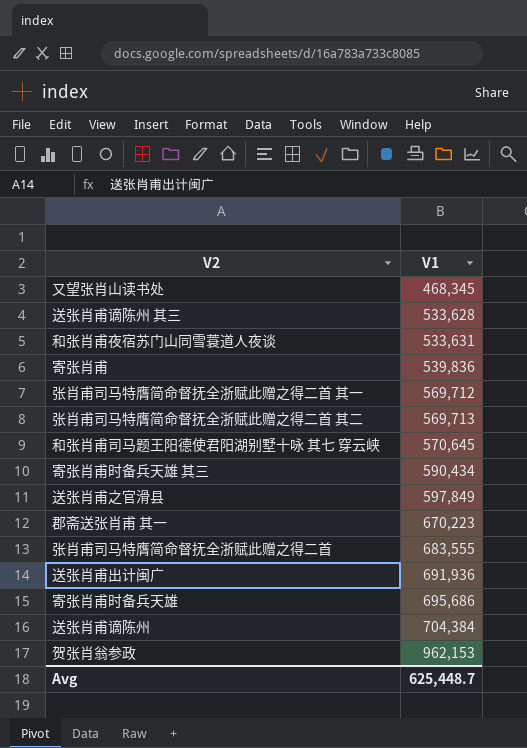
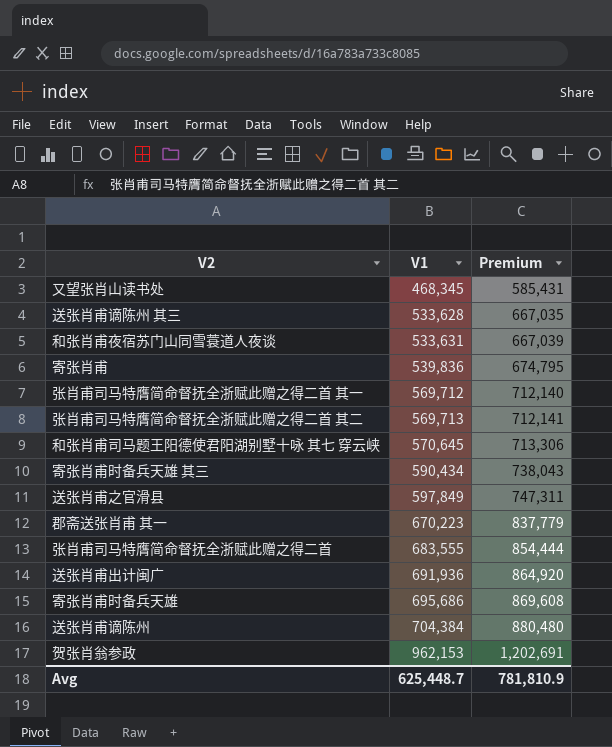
column Premium | formula: none -> [V1] * 1.25

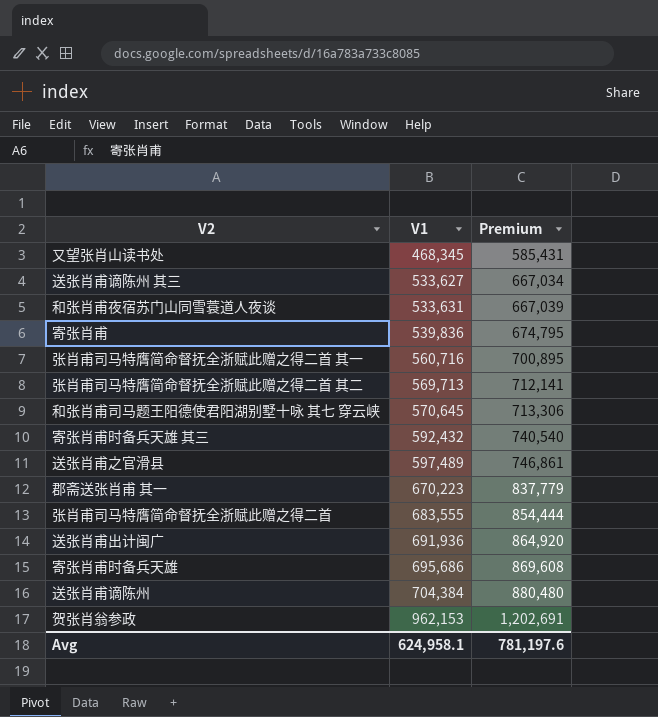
送张肖甫谪陈州 其三 | V1: 533,628 -> 533,627
送张肖甫谪陈州 其三 | Premium: 667,035 -> 667,034
张肖甫司马特膺简命督抚全浙赋此赠之得二首 其一 | V1: 569,712 -> 560,716
张肖甫司马特膺简命督抚全浙赋此赠之得二首 其一 | Premium: 712,140 -> 700,895
寄张肖甫时备兵天雄 其三 | V1: 590,434 -> 592,432
寄张肖甫时备兵天雄 其三 | Premium: 738,043 -> 740,540
送张肖甫之官滑县 | V1: 597,849 -> 597,489
送张肖甫之官滑县 | Premium: 747,311 -> 746,861
Avg | V1: 625,448.7 -> 624,958.1
Avg | Premium: 781,810.9 -> 781,197.6

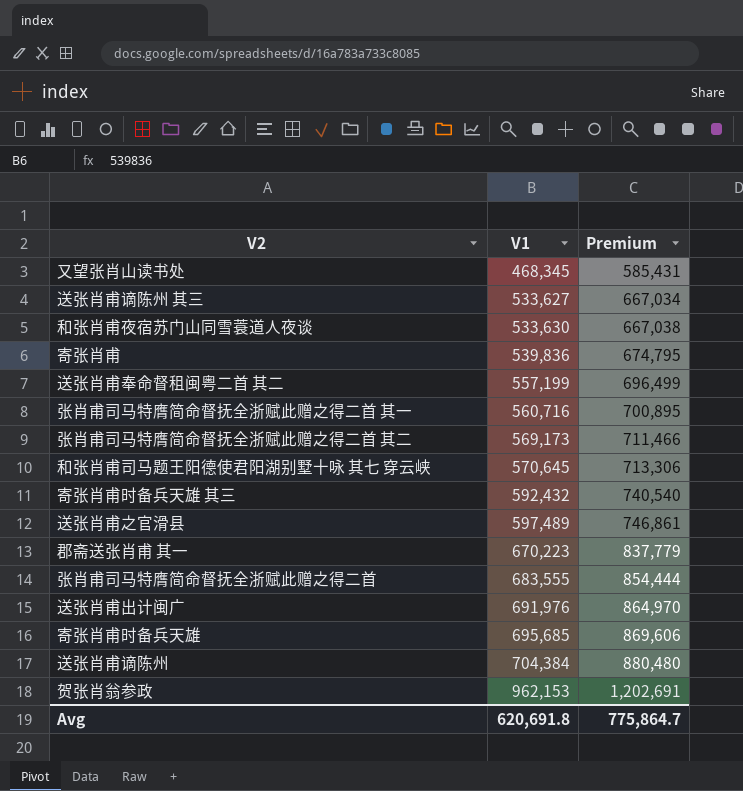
和张肖甫夜宿苏门山同雪蓑道人夜谈 | V1: 533,631 -> 533,630
和张肖甫夜宿苏门山同雪蓑道人夜谈 | Premium: 667,039 -> 667,038
row 送张肖甫奉命督租闽粤二首 其二: none -> 557,199 | 696,499
张肖甫司马特膺简命督抚全浙赋此赠之得二首 其二 | V1: 569,713 -> 569,173
张肖甫司马特膺简命督抚全浙赋此赠之得二首 其二 | Premium: 712,141 -> 711,466
送张肖甫出计闽广 | V1: 691,936 -> 691,976
送张肖甫出计闽广 | Premium: 864,920 -> 864,970
寄张肖甫时备兵天雄 | V1: 695,686 -> 695,685
寄张肖甫时备兵天雄 | Premium: 869,608 -> 869,606
Avg | V1: 624,958.1 -> 620,691.8
Avg | Premium: 781,197.6 -> 775,864.7

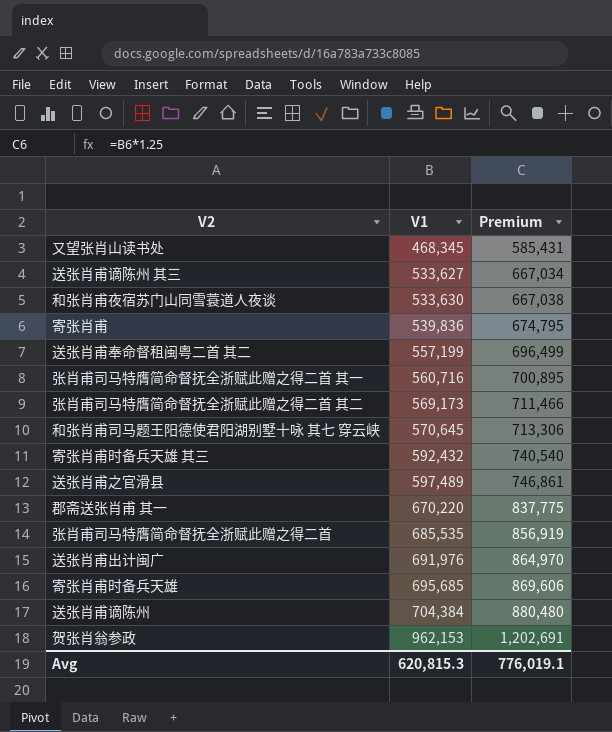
郡斋送张肖甫 其一 | V1: 670,223 -> 670,220
郡斋送张肖甫 其一 | Premium: 837,779 -> 837,775
张肖甫司马特膺简命督抚全浙赋此赠之得二首 | V1: 683,555 -> 685,535
张肖甫司马特膺简命督抚全浙赋此赠之得二首 | Premium: 854,444 -> 856,919
Avg | V1: 620,691.8 -> 620,815.3
Avg | Premium: 775,864.7 -> 776,019.1

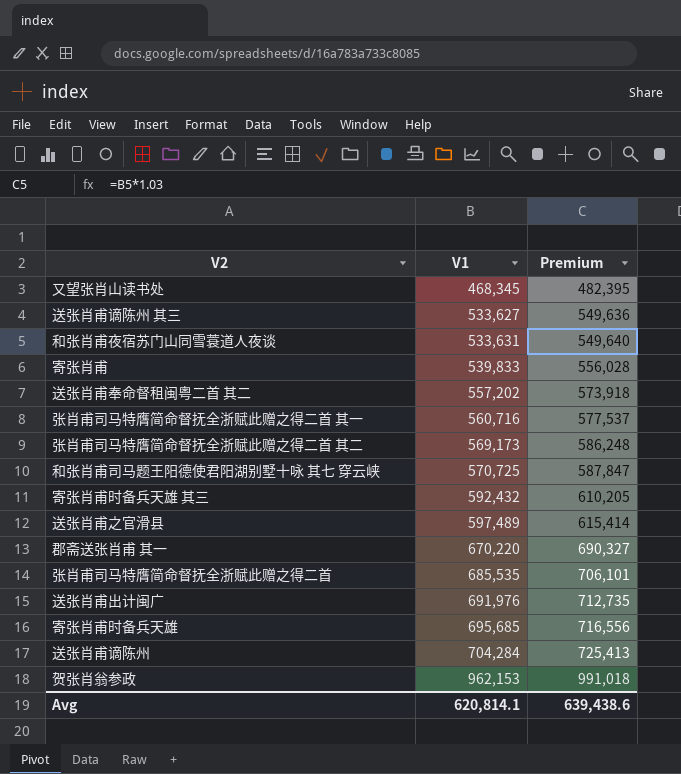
column Premium | formula: [V1] * 1.25 -> [V1] * 1.03
和张肖甫夜宿苏门山同雪蓑道人夜谈 | V1: 533,630 -> 533,631
寄张肖甫 | V1: 539,836 -> 539,833
送张肖甫奉命督租闽粤二首 其二 | V1: 557,199 -> 557,202
和张肖甫司马题王阳德使君阳湖别墅十咏 其七 穿云峡 | V1: 570,645 -> 570,725
送张肖甫谪陈州 | V1: 704,384 -> 704,284
Avg | V1: 620,815.3 -> 620,814.1
Avg | Premium: 776,019.1 -> 639,438.6

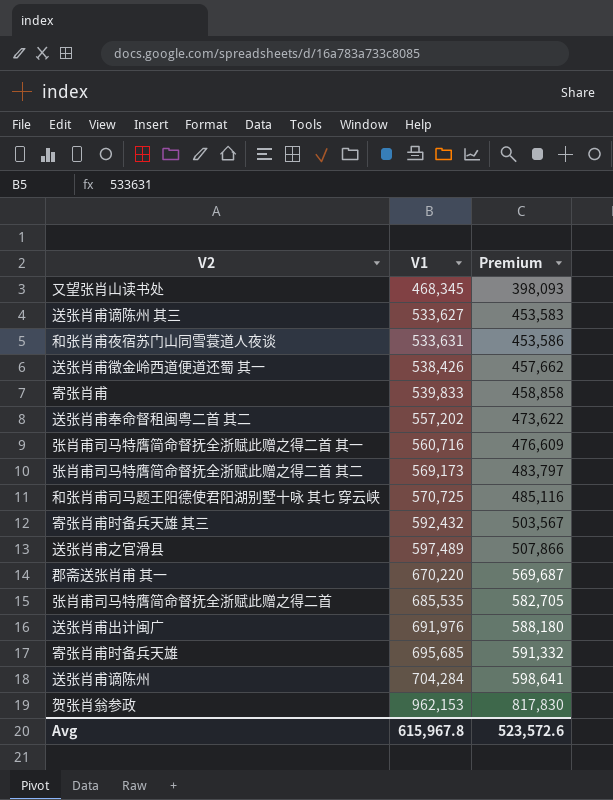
column Premium | formula: [V1] * 1.03 -> [V1] * 0.85
row 送张肖甫徵金岭西道便道还蜀 其一: none -> 538,426 | 457,662
Avg | V1: 620,814.1 -> 615,967.8
Avg | Premium: 639,438.6 -> 523,572.6

